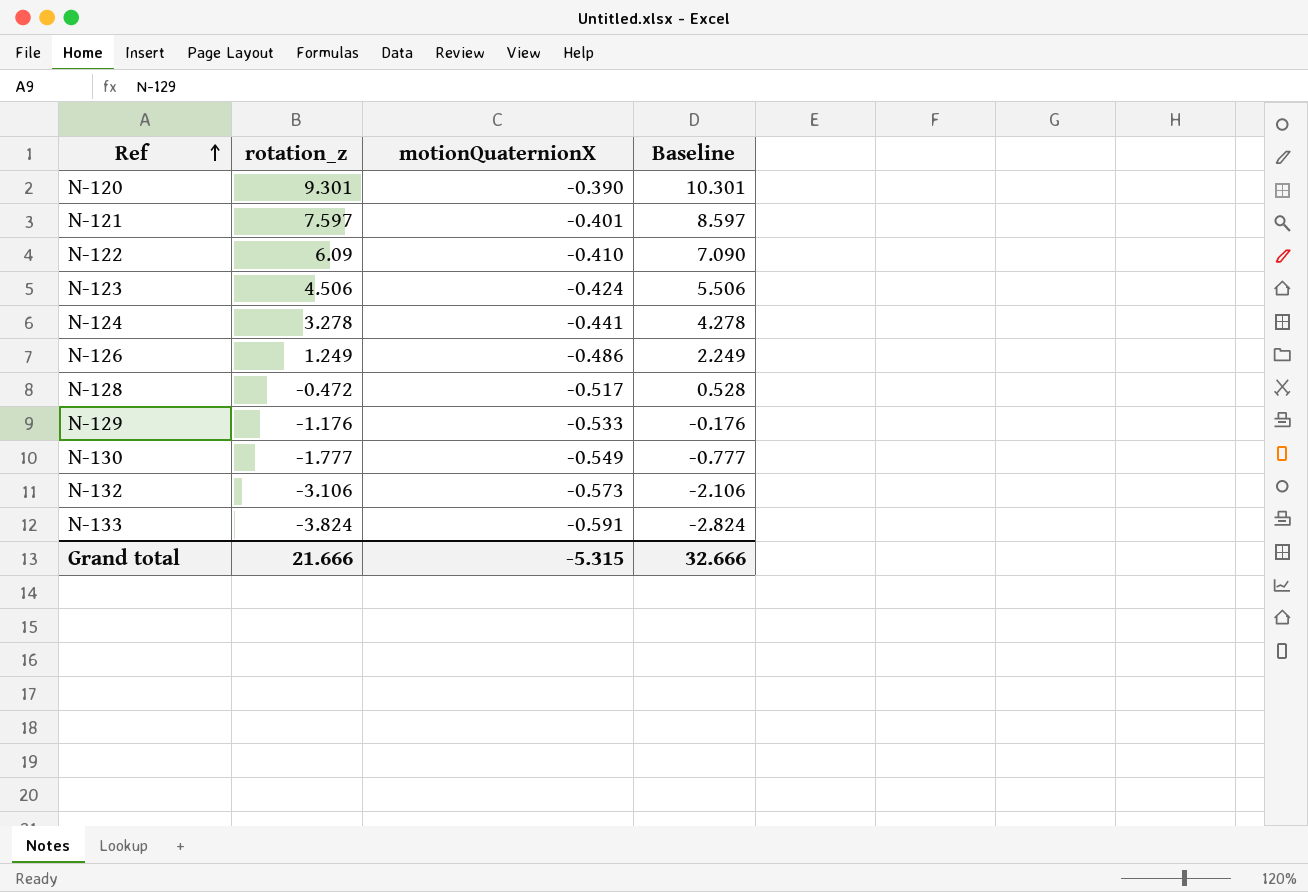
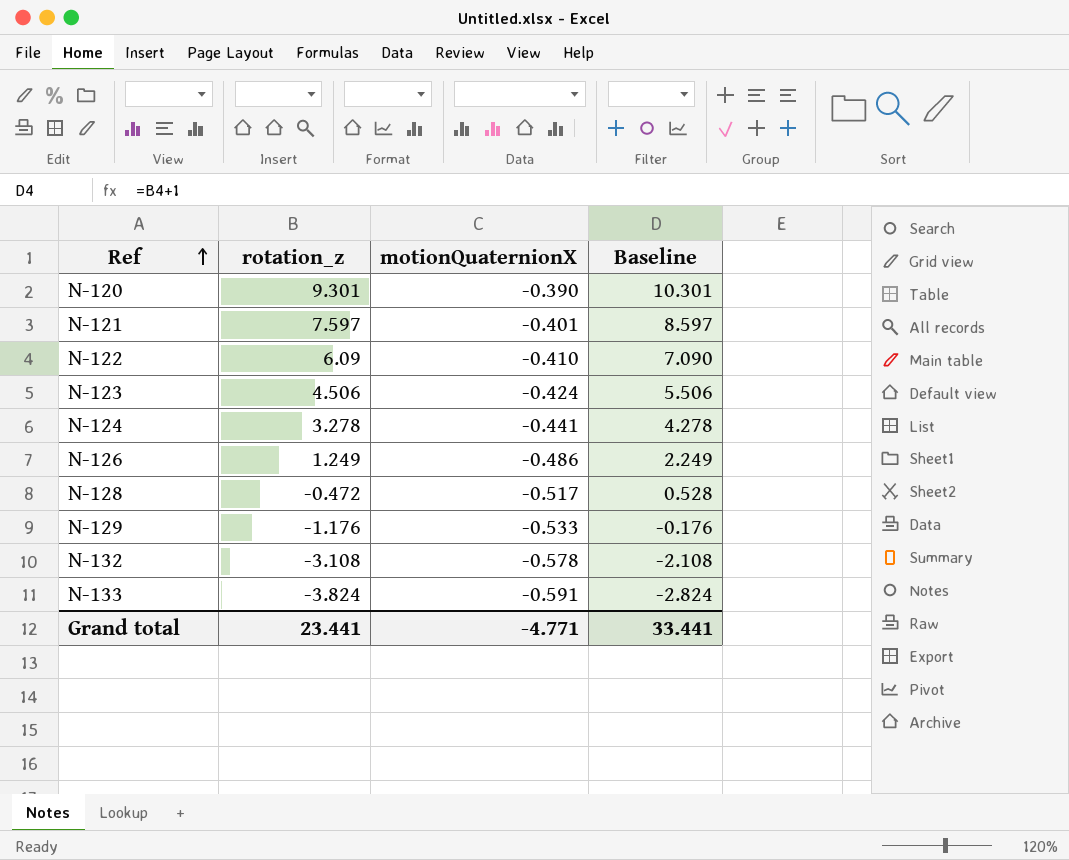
row N-130: -1.777 | -0.549 | -0.777 -> none
N-132 | rotation_z: -3.106 -> -3.108
N-132 | motionQuaternionX: -0.573 -> -0.578
N-132 | Baseline: -2.106 -> -2.108
Grand total | rotation_z: 21.666 -> 23.441
Grand total | motionQuaternionX: -5.315 -> -4.771
Grand total | Baseline: 32.666 -> 33.441

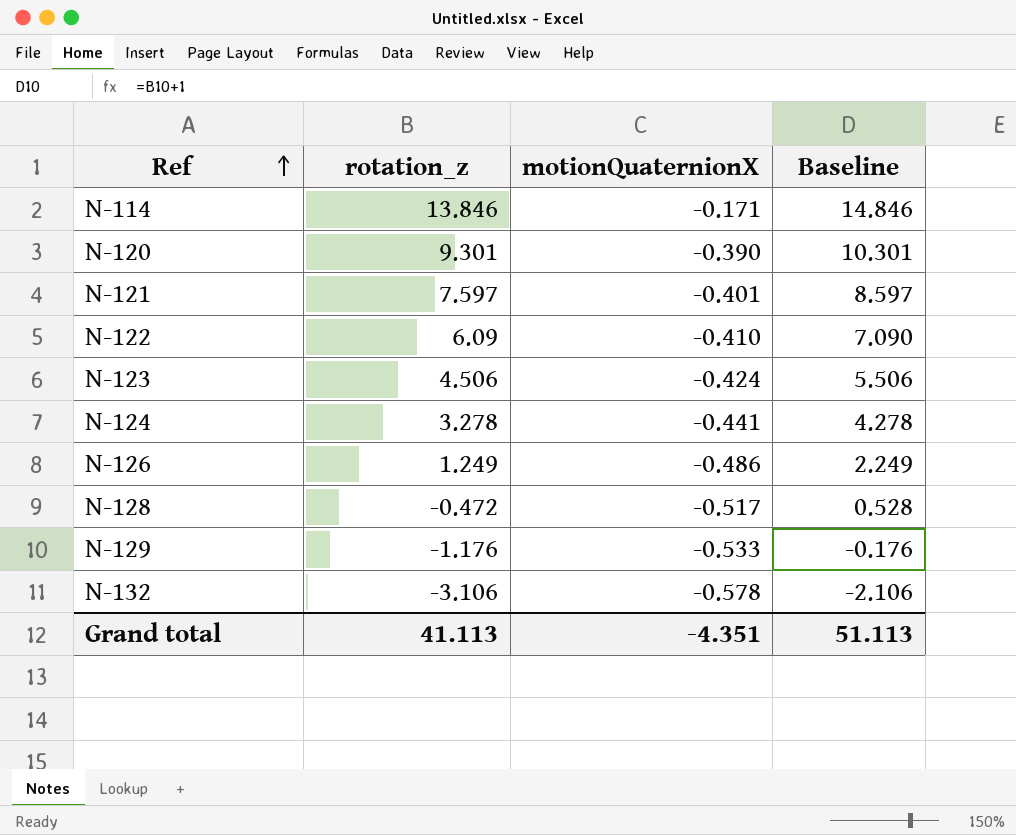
row N-133: -3.824 | -0.591 | -2.824 -> none
row N-114: none -> 13.846 | -0.171 | 14.846
N-132 | rotation_z: -3.108 -> -3.106
N-132 | Baseline: -2.108 -> -2.106
Grand total | rotation_z: 23.441 -> 41.113
Grand total | motionQuaternionX: -4.771 -> -4.351
Grand total | Baseline: 33.441 -> 51.113

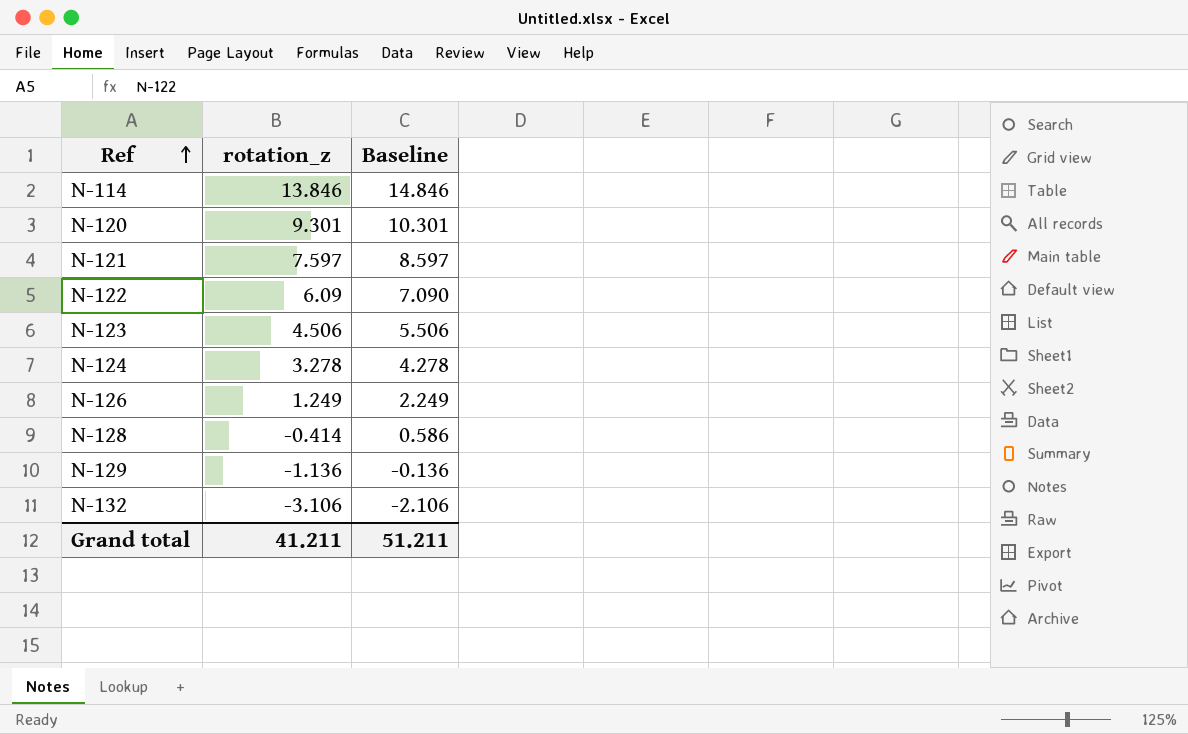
column motionQuaternionX | position: 3 -> none
N-128 | rotation_z: -0.472 -> -0.414
N-128 | Baseline: 0.528 -> 0.586
N-129 | rotation_z: -1.176 -> -1.136
N-129 | Baseline: -0.176 -> -0.136
Grand total | rotation_z: 41.113 -> 41.211
Grand total | Baseline: 51.113 -> 51.211

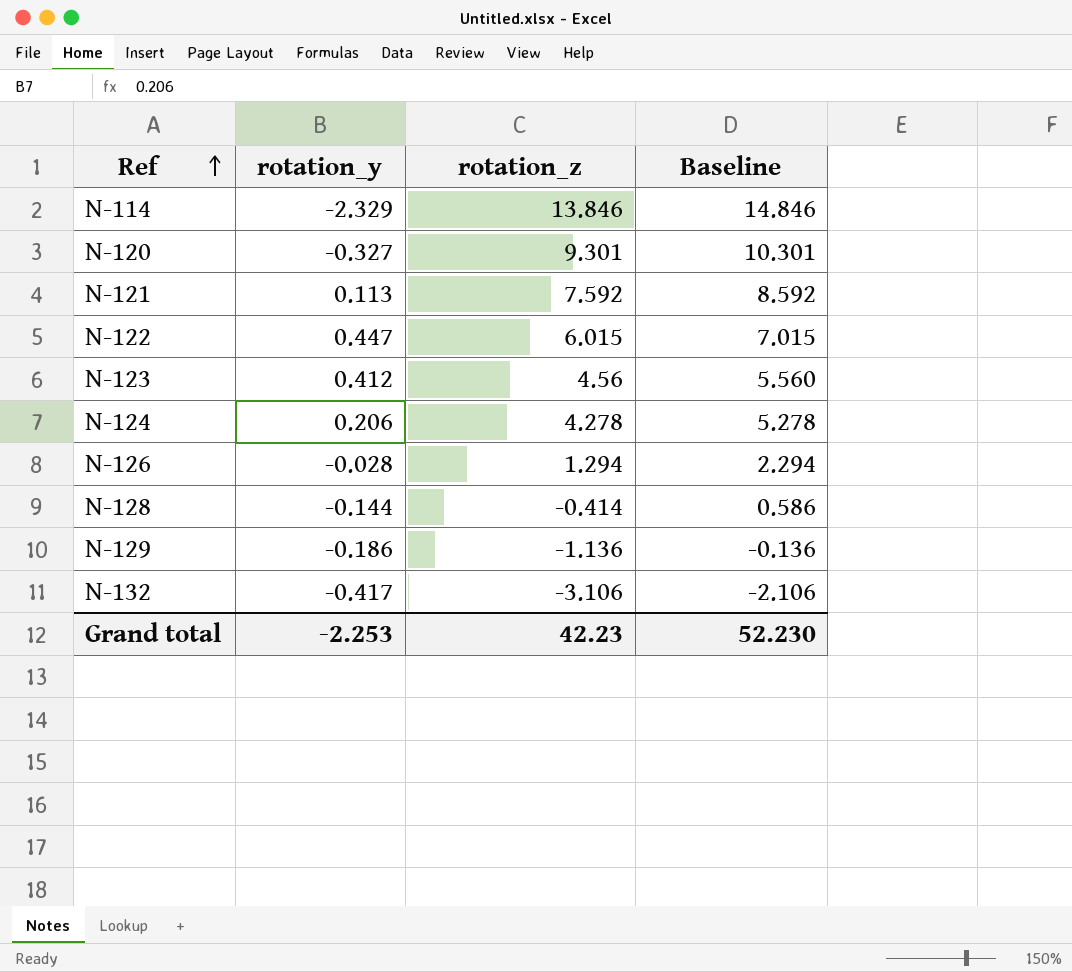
column rotation_y | position: none -> 2
N-121 | rotation_z: 7.597 -> 7.592
N-121 | Baseline: 8.597 -> 8.592
N-122 | rotation_z: 6.09 -> 6.015
N-122 | Baseline: 7.090 -> 7.015
N-123 | rotation_z: 4.506 -> 4.56
N-123 | Baseline: 5.506 -> 5.560
N-124 | rotation_z: 3.278 -> 4.278
N-124 | Baseline: 4.278 -> 5.278
N-126 | rotation_z: 1.249 -> 1.294
N-126 | Baseline: 2.249 -> 2.294
Grand total | rotation_z: 41.211 -> 42.23
Grand total | Baseline: 51.211 -> 52.230

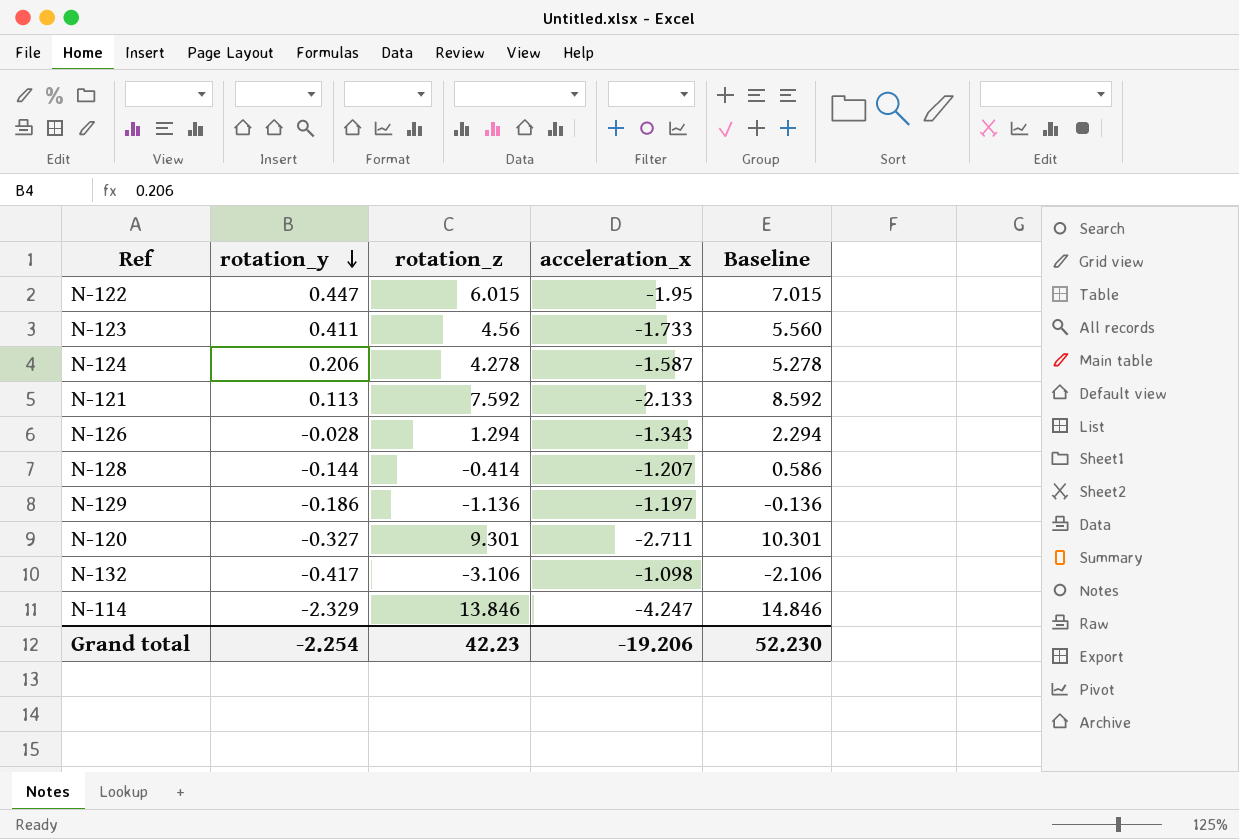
row order: Ref ascending -> rotation_y descending
column acceleration_x | position: none -> 4
N-123 | rotation_y: 0.412 -> 0.411
Grand total | rotation_y: -2.253 -> -2.254

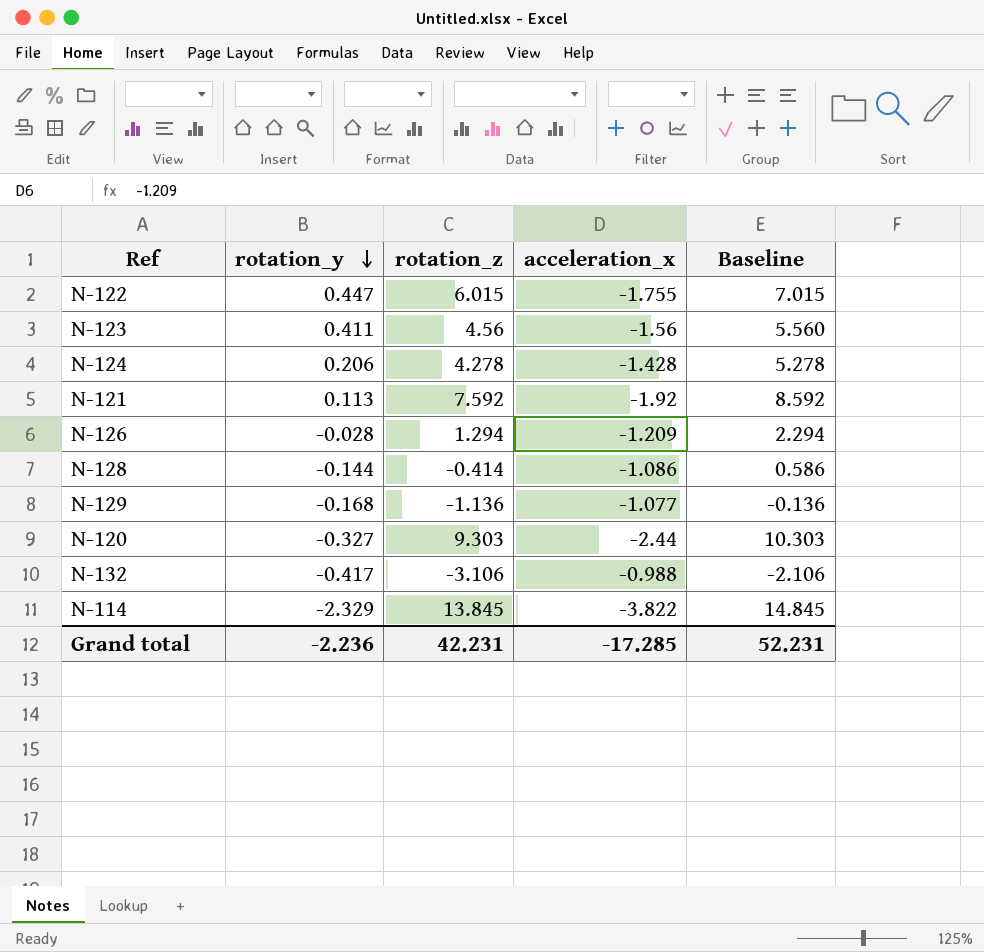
N-122 | acceleration_x: -1.95 -> -1.755
N-123 | acceleration_x: -1.733 -> -1.56
N-124 | acceleration_x: -1.587 -> -1.428
N-121 | acceleration_x: -2.133 -> -1.92
N-126 | acceleration_x: -1.343 -> -1.209
N-128 | acceleration_x: -1.207 -> -1.086
N-129 | rotation_y: -0.186 -> -0.168
N-129 | acceleration_x: -1.197 -> -1.077
N-120 | rotation_z: 9.301 -> 9.303
N-120 | acceleration_x: -2.711 -> -2.44
N-120 | Baseline: 10.301 -> 10.303
N-132 | acceleration_x: -1.098 -> -0.988
N-114 | rotation_z: 13.846 -> 13.845
N-114 | acceleration_x: -4.247 -> -3.822
N-114 | Baseline: 14.846 -> 14.845
Grand total | rotation_y: -2.254 -> -2.236
Grand total | rotation_z: 42.23 -> 42.231
Grand total | acceleration_x: -19.206 -> -17.285
Grand total | Baseline: 52.230 -> 52.231

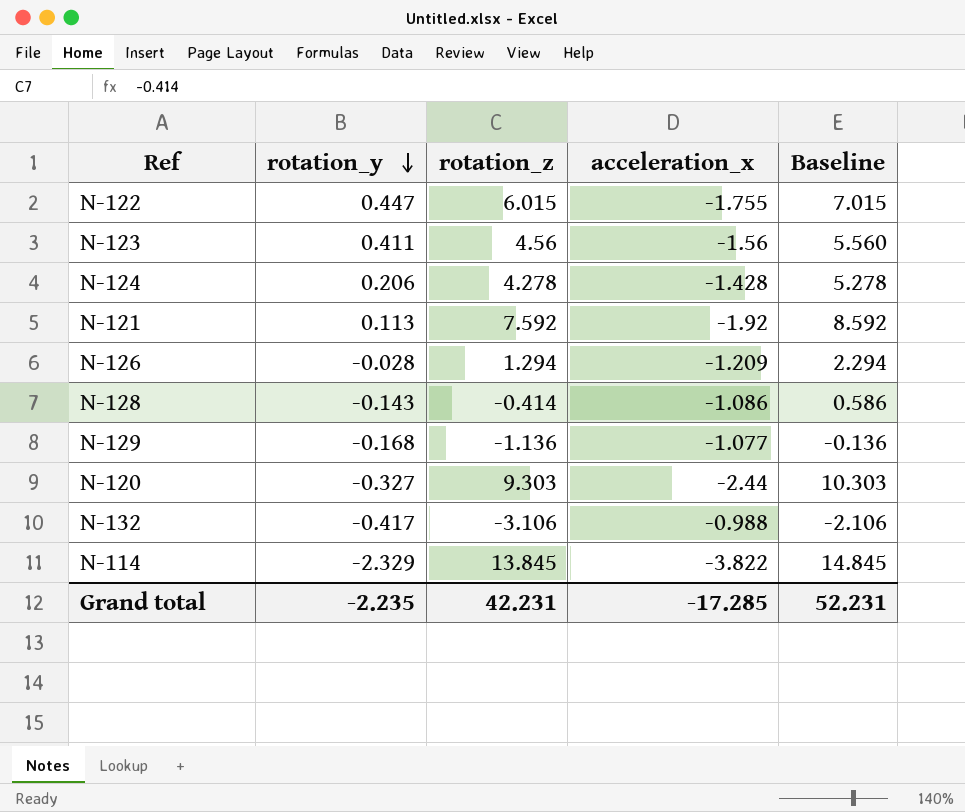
N-128 | rotation_y: -0.144 -> -0.143
Grand total | rotation_y: -2.236 -> -2.235

